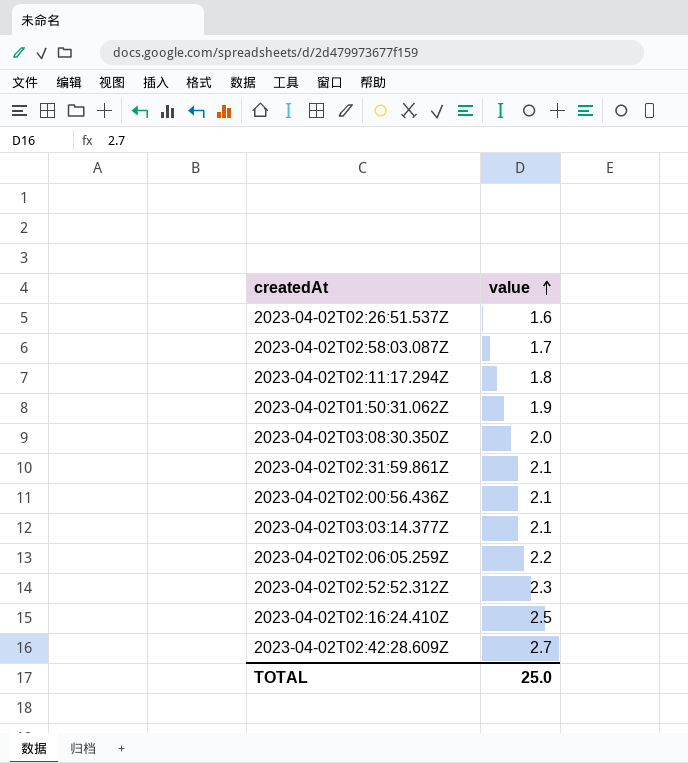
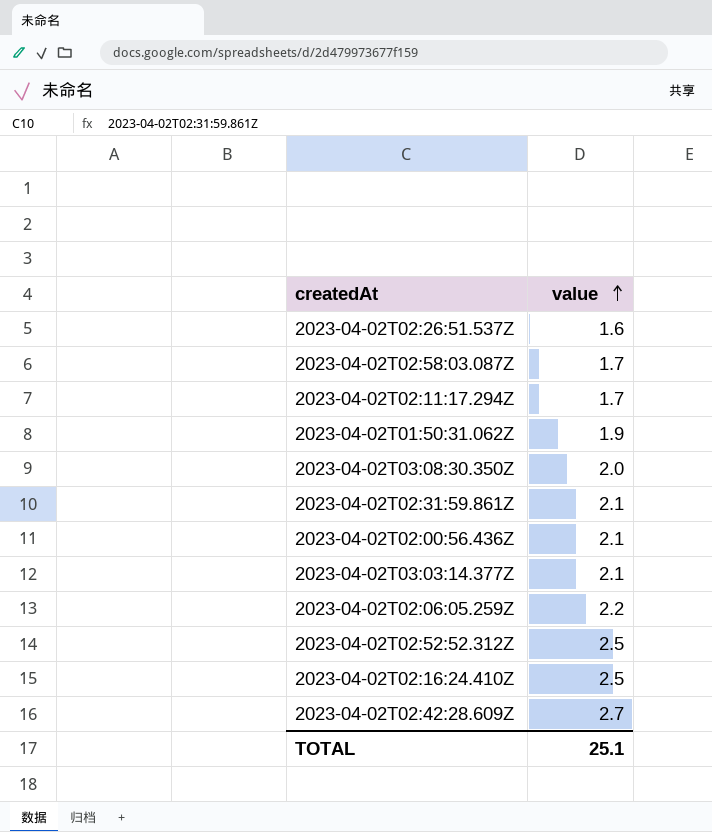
2023-04-02T02:11:17.294Z | value: 1.8 -> 1.7
2023-04-02T02:52:52.312Z | value: 2.3 -> 2.5
TOTAL | value: 25.0 -> 25.1

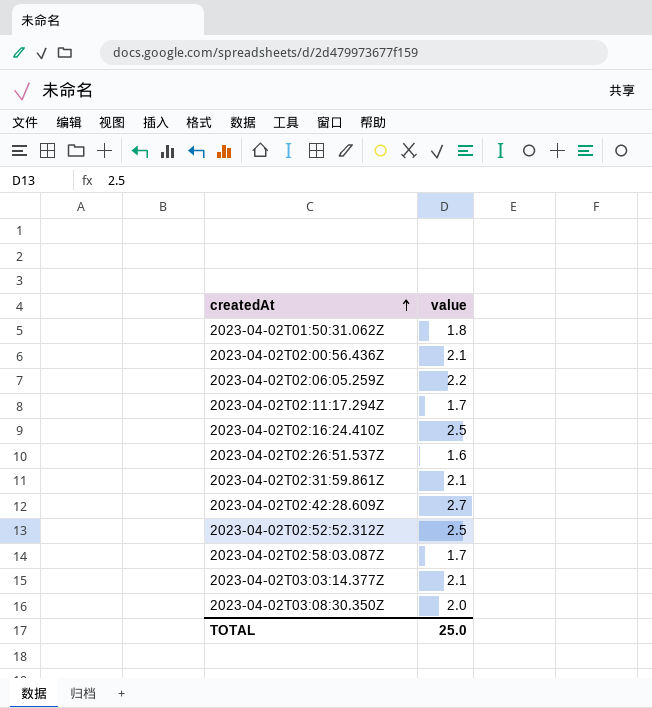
row order: value ascending -> createdAt ascending
2023-04-02T01:50:31.062Z | value: 1.9 -> 1.8
TOTAL | value: 25.1 -> 25.0

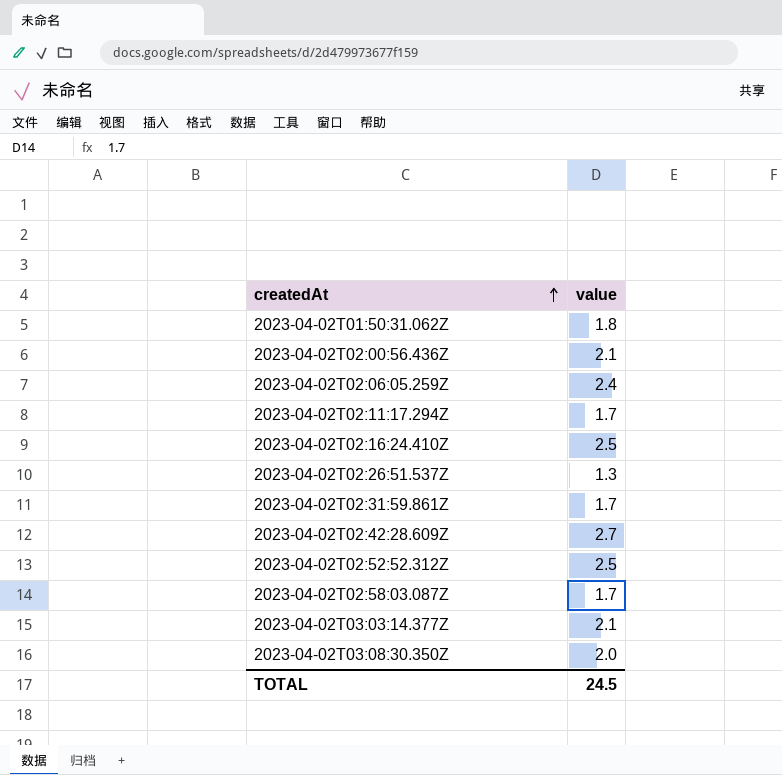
2023-04-02T02:06:05.259Z | value: 2.2 -> 2.4
2023-04-02T02:26:51.537Z | value: 1.6 -> 1.3
2023-04-02T02:31:59.861Z | value: 2.1 -> 1.7
TOTAL | value: 25.0 -> 24.5

